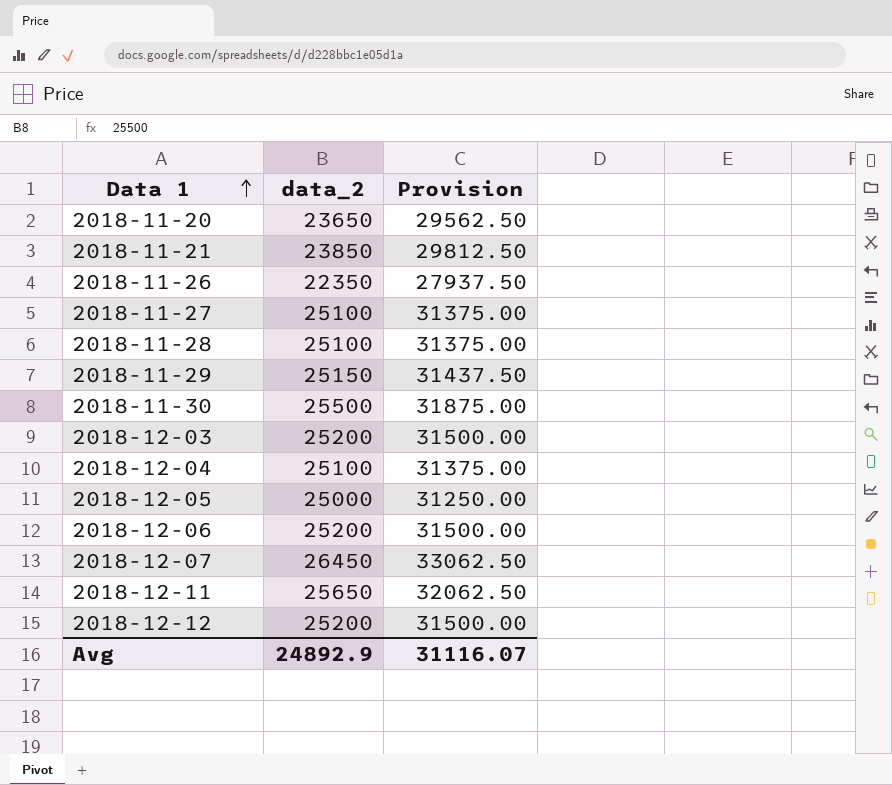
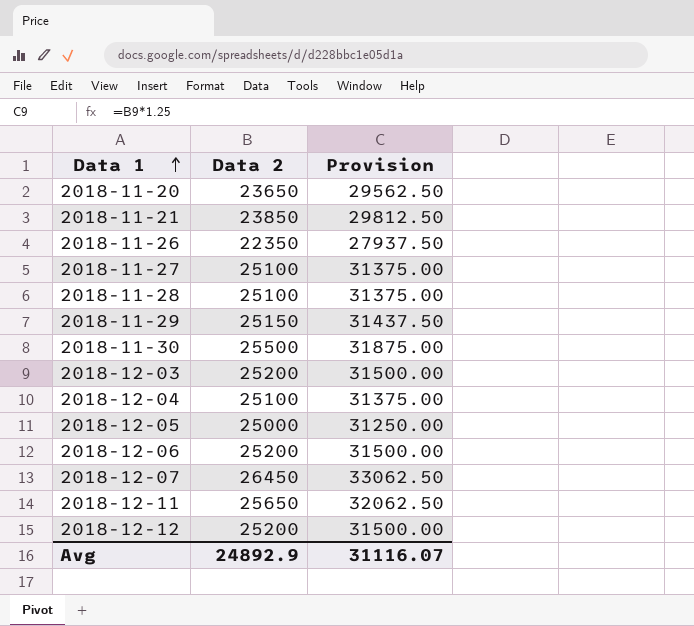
column name: data_2 -> Data 2

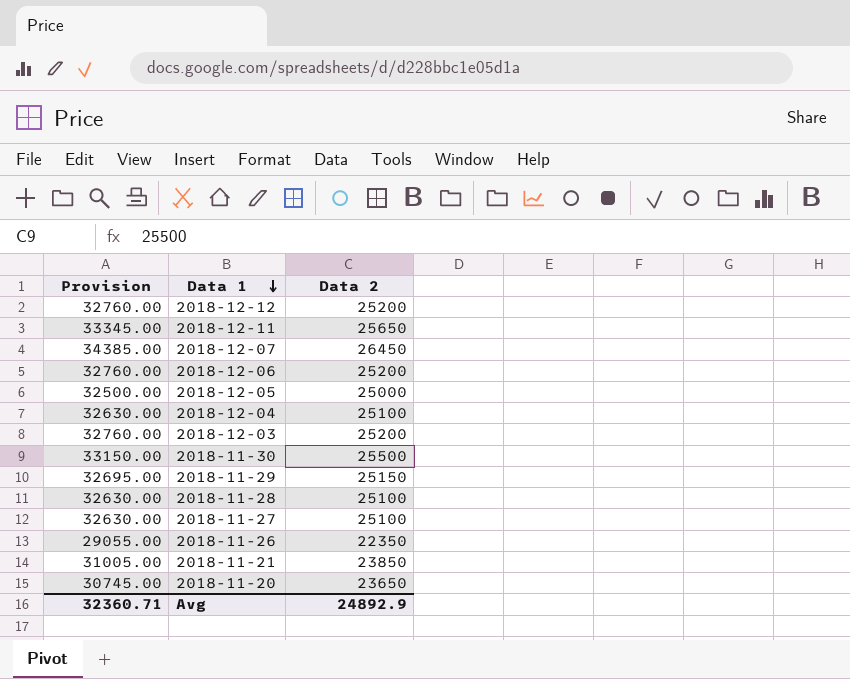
row order: Data 1 ascending -> Data 1 descending
column Provision | formula: [Data 2] * 1.25 -> [Data 2] * 1.3
column Provision | position: 3 -> 1
Avg | Provision: 31116.07 -> 32360.71

